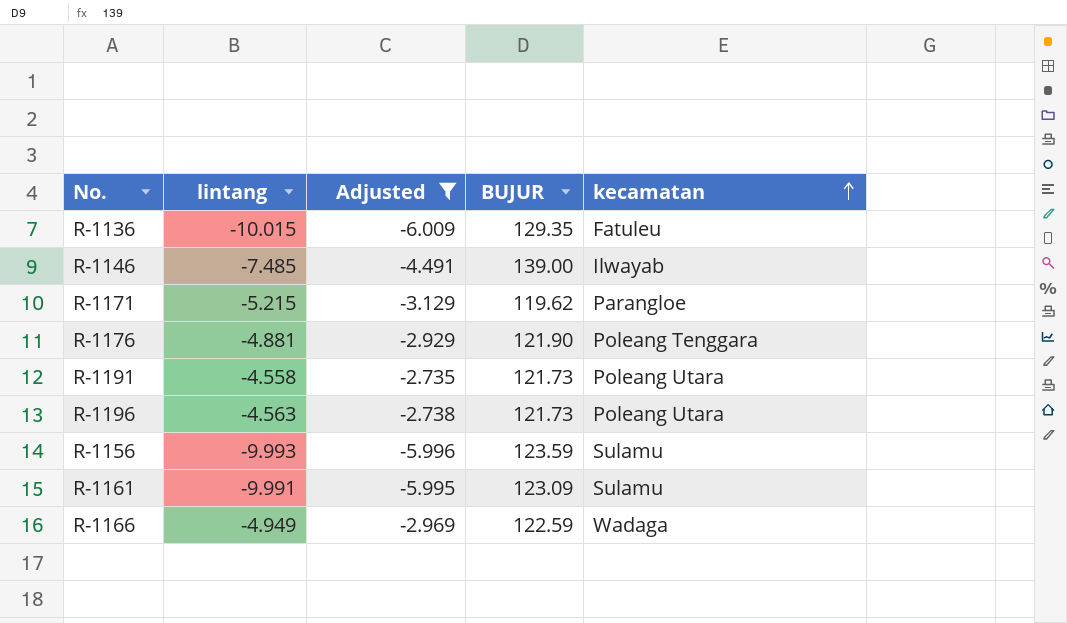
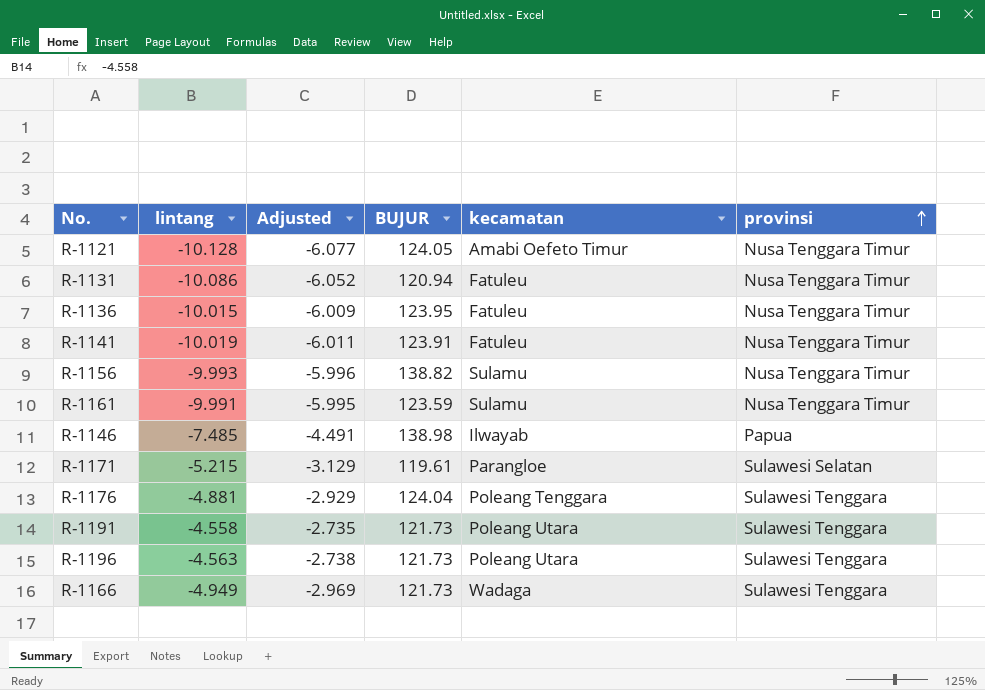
filter: Adjusted >= -6.009 -> none
row order: kecamatan ascending -> provinsi ascending
column provinsi | position: none -> 6
R-1136 | BUJUR: 129.35 -> 123.95
R-1156 | BUJUR: 123.59 -> 138.82
R-1161 | BUJUR: 123.09 -> 123.59
R-1146 | BUJUR: 139.00 -> 138.98
R-1171 | BUJUR: 119.62 -> 119.61
R-1176 | BUJUR: 121.90 -> 124.04
R-1166 | BUJUR: 122.59 -> 121.73

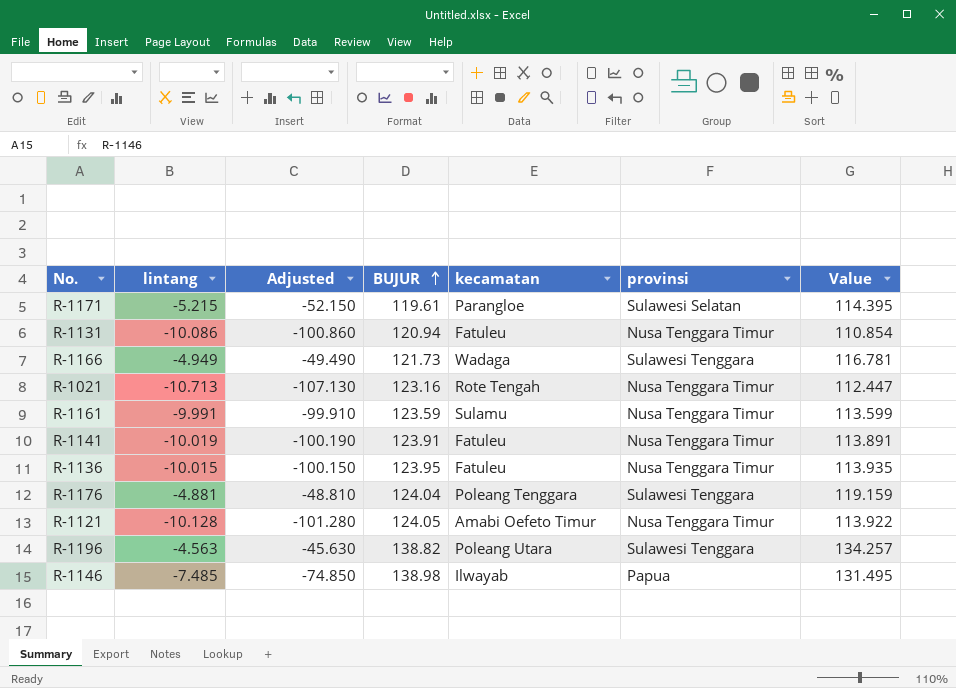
row order: provinsi ascending -> BUJUR ascending
column Adjusted | formula: [lintang] * 0.6 -> [lintang] * 10
column Value | formula: none -> [lintang] + [BUJUR]
row R-1156: -9.993 | -5.996 | 138.82 | Sulamu | Nusa Tenggara Timur -> none
row R-1191: -4.558 | -2.735 | 121.73 | Poleang Utara | Sulawesi Tenggara -> none
row R-1021: none -> -10.713 | -107.130 | 123.16 | Rote Tengah | Nusa Tenggara Timur | 112.447
R-1196 | BUJUR: 121.73 -> 138.82

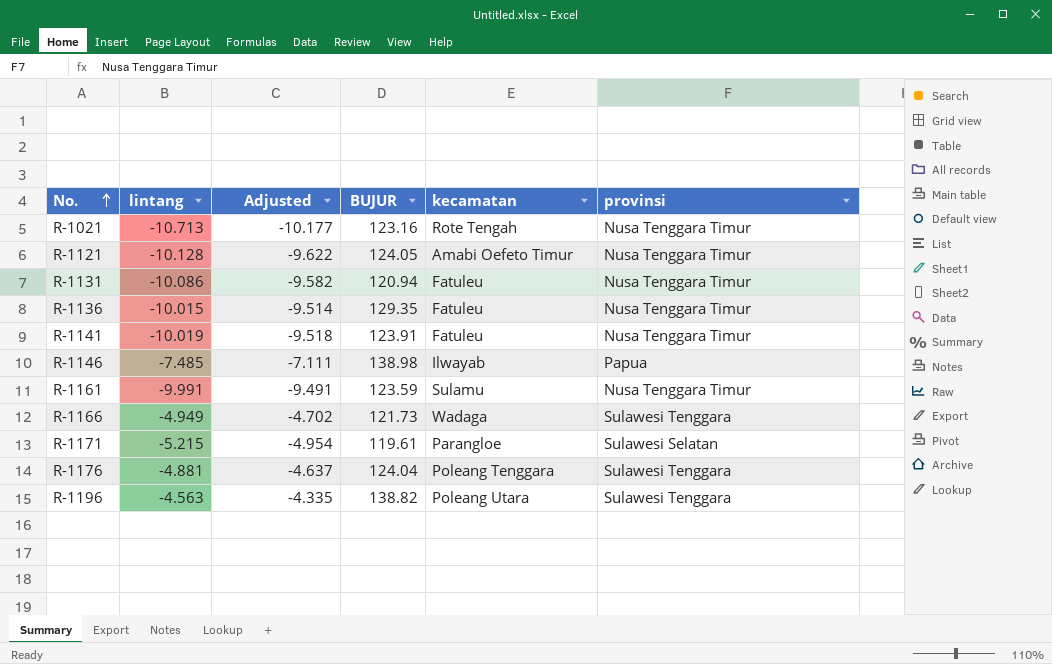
row order: BUJUR ascending -> No. ascending
column Value | formula: [lintang] + [BUJUR] -> none
column Adjusted | formula: [lintang] * 10 -> [lintang] * 0.95
R-1136 | BUJUR: 123.95 -> 129.35

